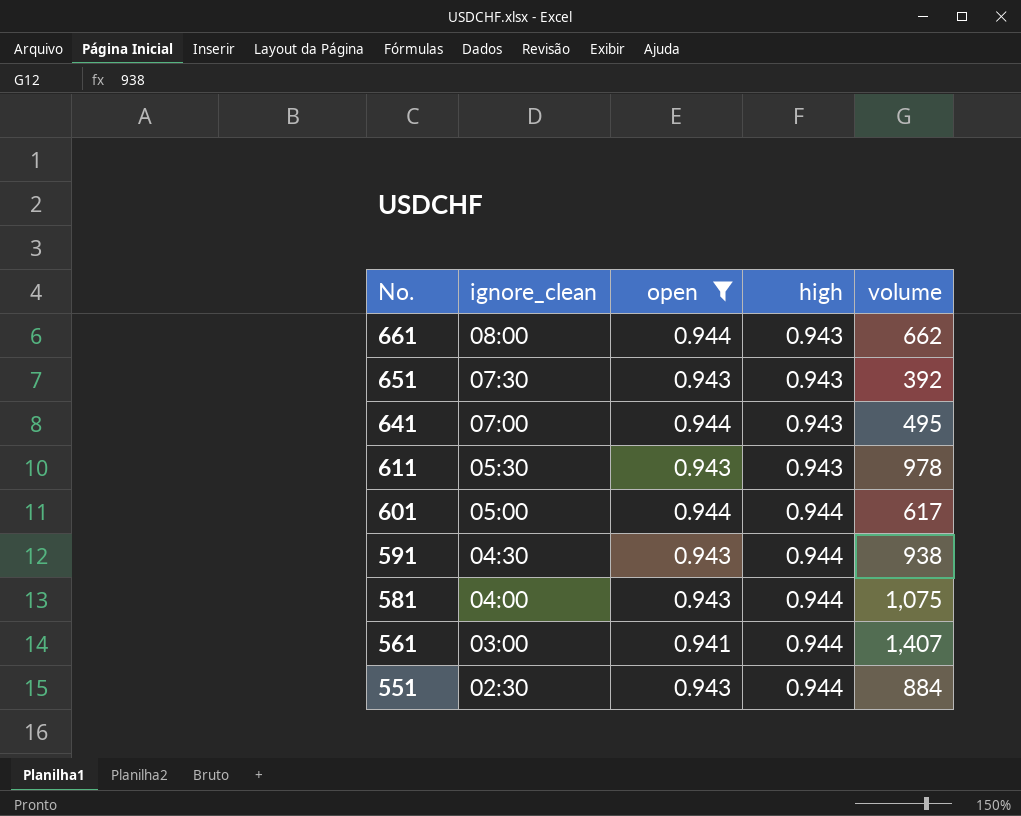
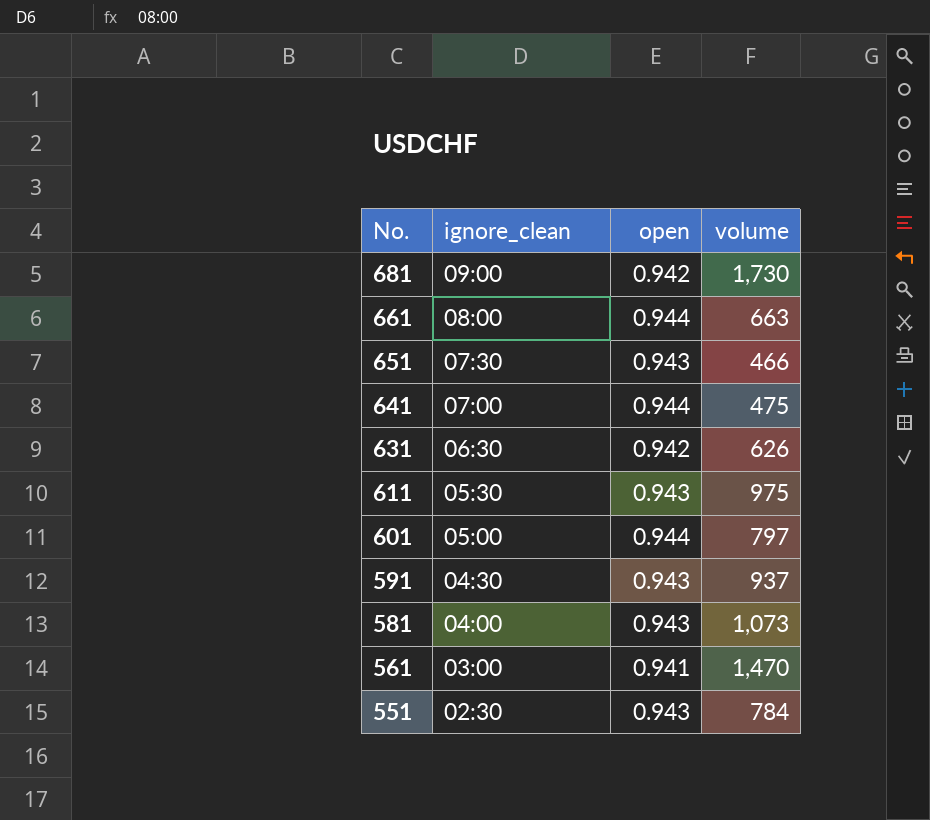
filter: open != 0.942 -> none
column high | position: 4 -> none
661 | volume: 662 -> 663
651 | volume: 392 -> 466
641 | volume: 495 -> 475
611 | volume: 978 -> 975
601 | volume: 617 -> 797
591 | volume: 938 -> 937
581 | volume: 1,075 -> 1,073
561 | volume: 1,407 -> 1,470
551 | volume: 884 -> 784

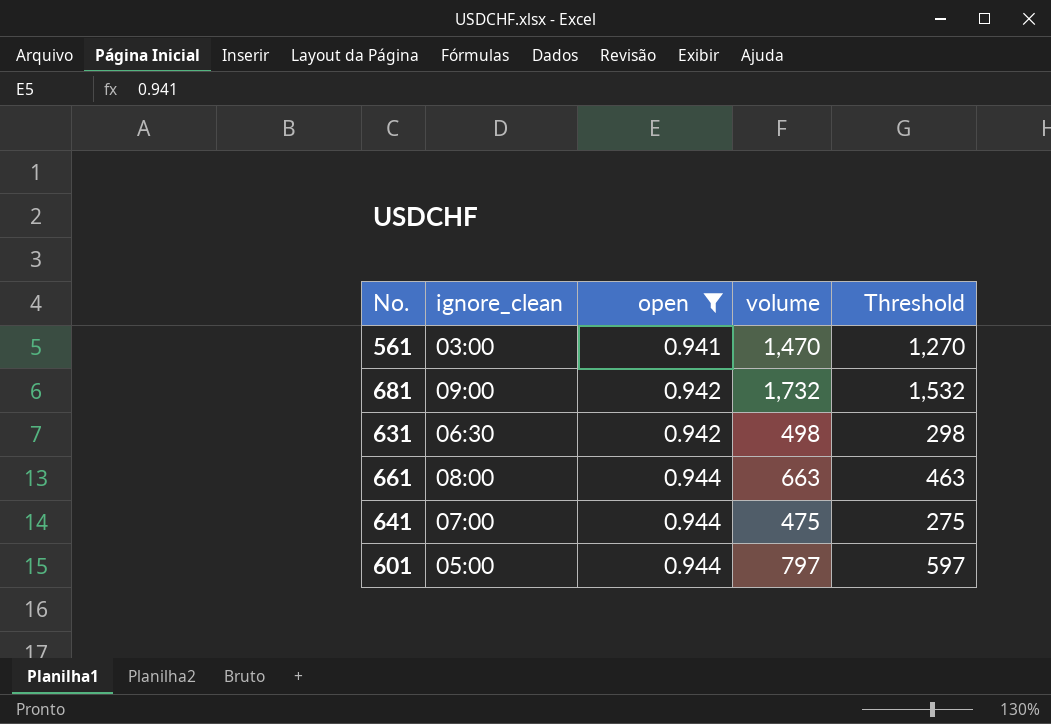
filter: none -> open != 0.943
row order: No. descending -> open ascending
column Threshold | formula: none -> [volume] - 200
681 | volume: 1,730 -> 1,732
631 | volume: 626 -> 498

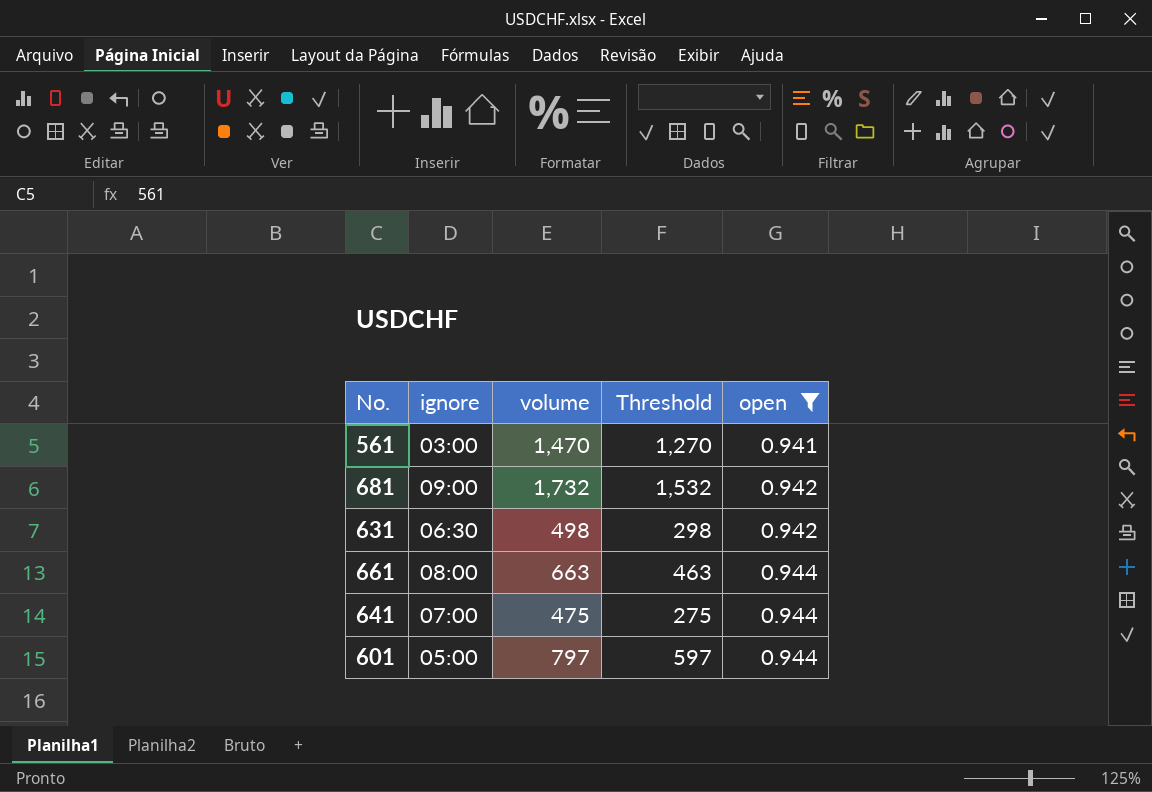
column name: ignore_clean -> ignore
column open | position: 3 -> 5

